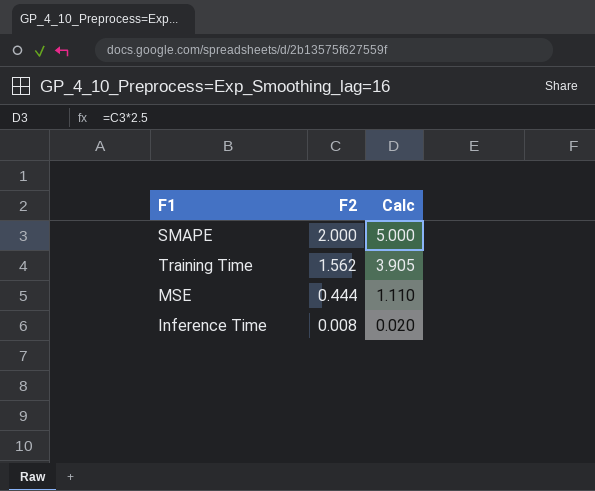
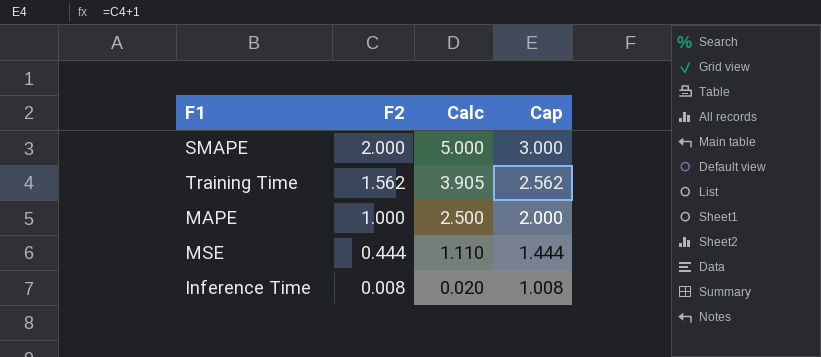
column Cap | formula: none -> [F2] + 1
row MAPE: none -> 1.000 | 2.500 | 2.000

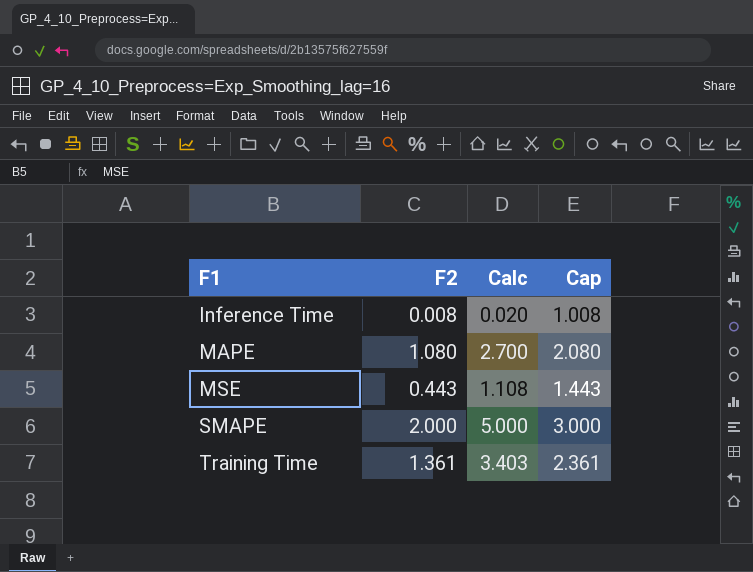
row order: F2 descending -> F1 ascending
MAPE | F2: 1.000 -> 1.080
MAPE | Calc: 2.500 -> 2.700
MAPE | Cap: 2.000 -> 2.080
MSE | F2: 0.444 -> 0.443
MSE | Calc: 1.110 -> 1.108
MSE | Cap: 1.444 -> 1.443
Training Time | F2: 1.562 -> 1.361
Training Time | Calc: 3.905 -> 3.403
Training Time | Cap: 2.562 -> 2.361

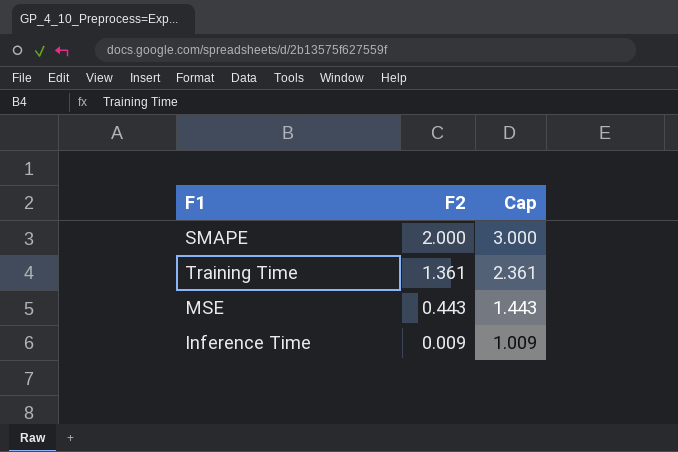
row order: F1 ascending -> F2 descending
column Calc | formula: [F2] * 2.5 -> none
row MAPE: 1.080 | 2.700 | 2.080 -> none
Inference Time | F2: 0.008 -> 0.009
Inference Time | Cap: 1.008 -> 1.009

